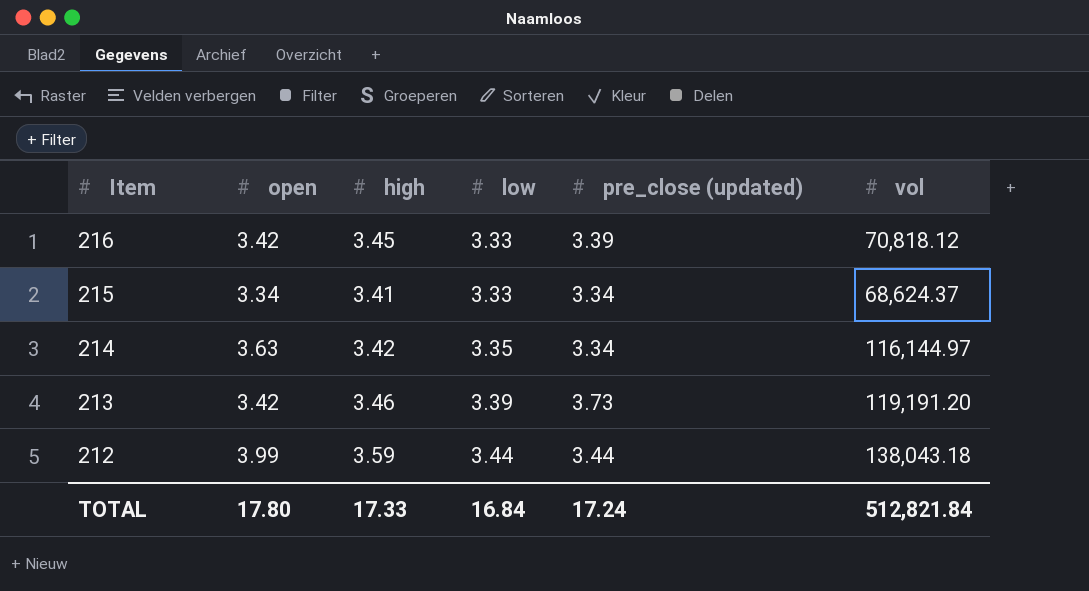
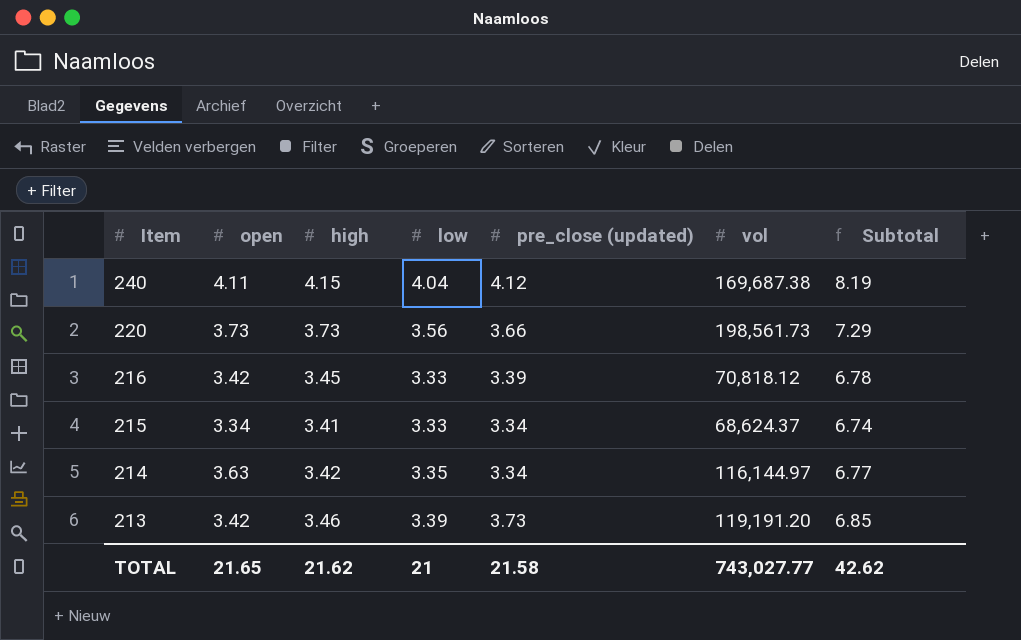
column Subtotal | formula: none -> [high] + [low]
row 212: 3.99 | 3.59 | 3.44 | 3.44 | 138,043.18 -> none
row 240: none -> 4.11 | 4.15 | 4.04 | 4.12 | 169,687.38 | 8.19
row 220: none -> 3.73 | 3.73 | 3.56 | 3.66 | 198,561.73 | 7.29
TOTAL | open: 17.80 -> 21.65
TOTAL | high: 17.33 -> 21.62
TOTAL | low: 16.84 -> 21
TOTAL | pre_close (updated): 17.24 -> 21.58
TOTAL | vol: 512,821.84 -> 743,027.77

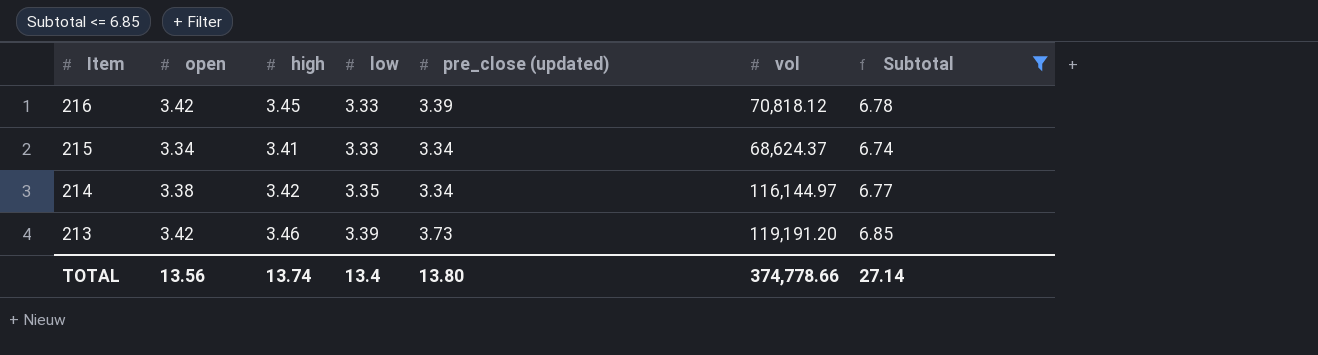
filter: none -> Subtotal <= 6.85
214 | open: 3.63 -> 3.38
TOTAL | open: 21.65 -> 13.56
TOTAL | high: 21.62 -> 13.74
TOTAL | low: 21 -> 13.4
TOTAL | pre_close (updated): 21.58 -> 13.80
TOTAL | vol: 743,027.77 -> 374,778.66
TOTAL | Subtotal: 42.62 -> 27.14

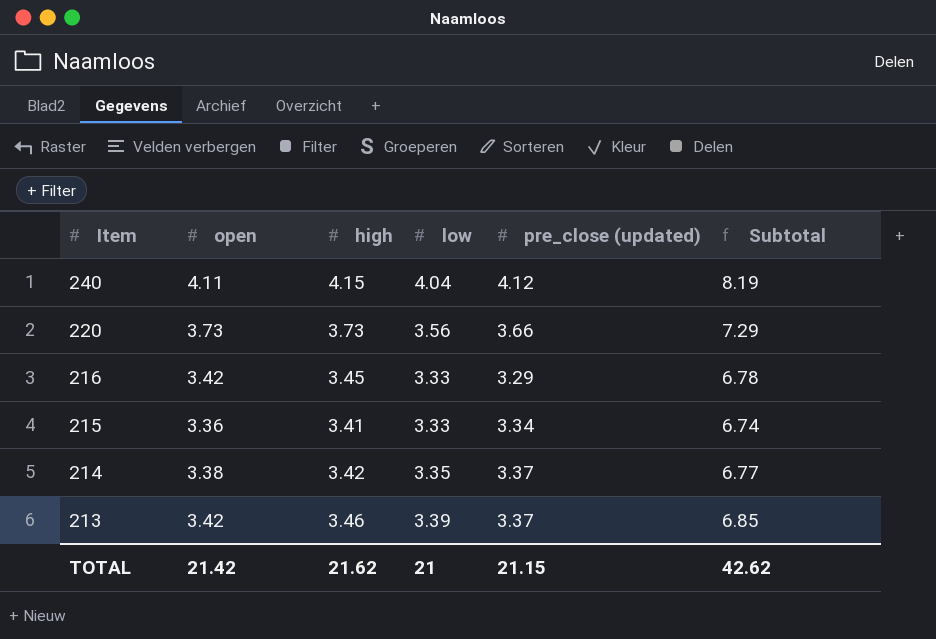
filter: Subtotal <= 6.85 -> none
column vol | position: 6 -> none
216 | pre_close (updated): 3.39 -> 3.29
215 | open: 3.34 -> 3.36
214 | pre_close (updated): 3.34 -> 3.37
213 | pre_close (updated): 3.73 -> 3.37
TOTAL | open: 13.56 -> 21.42
TOTAL | high: 13.74 -> 21.62
TOTAL | low: 13.4 -> 21
TOTAL | pre_close (updated): 13.80 -> 21.15
TOTAL | Subtotal: 27.14 -> 42.62

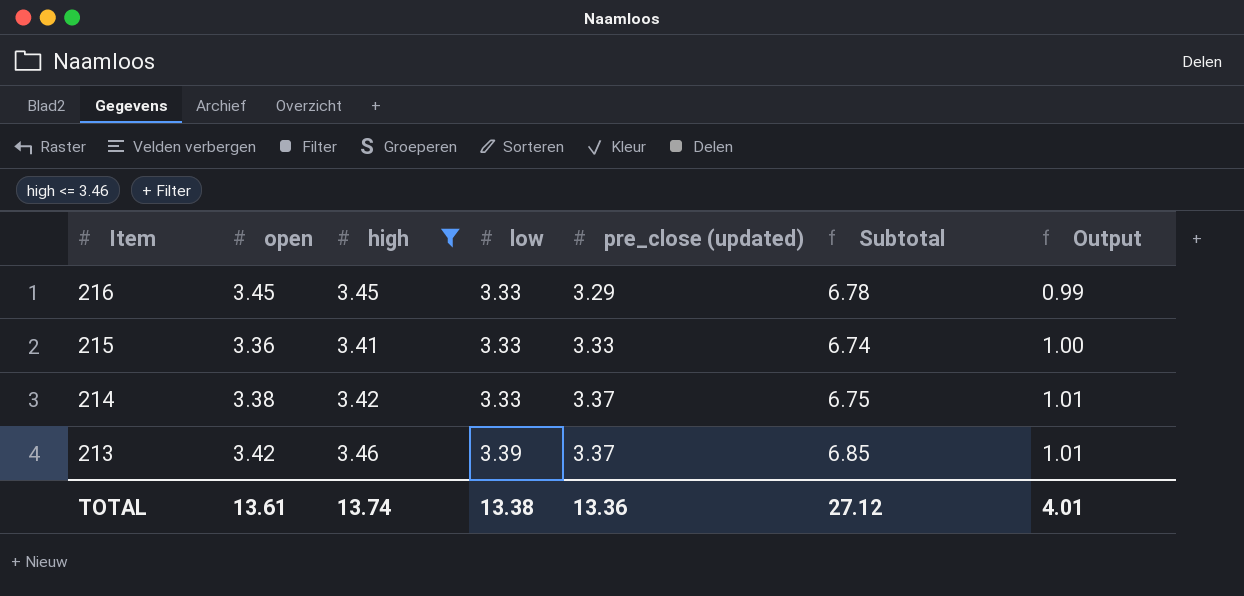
filter: none -> high <= 3.46
column Output | formula: none -> [pre_close (updated)] * 0.3
216 | open: 3.42 -> 3.45
215 | pre_close (updated): 3.34 -> 3.33
214 | low: 3.35 -> 3.33
214 | Subtotal: 6.77 -> 6.75
TOTAL | open: 21.42 -> 13.61
TOTAL | high: 21.62 -> 13.74
TOTAL | low: 21 -> 13.38
TOTAL | pre_close (updated): 21.15 -> 13.36
TOTAL | Subtotal: 42.62 -> 27.12

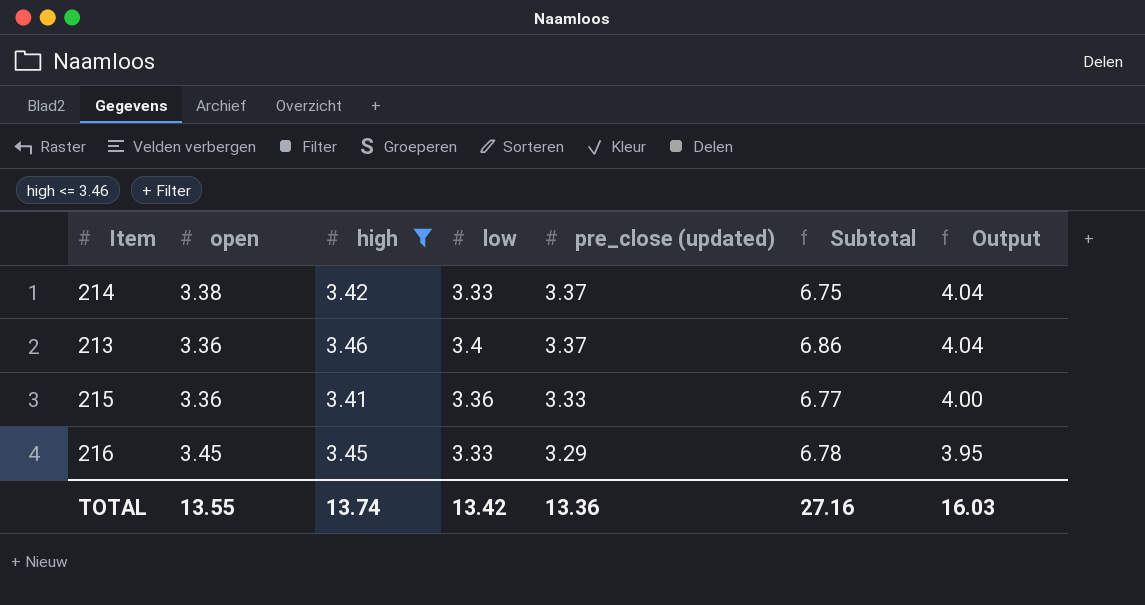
row order: Item descending -> pre_close (updated) descending
column Output | formula: [pre_close (updated)] * 0.3 -> [pre_close (updated)] * 1.2
213 | open: 3.42 -> 3.36
213 | low: 3.39 -> 3.4
213 | Subtotal: 6.85 -> 6.86
215 | low: 3.33 -> 3.36
215 | Subtotal: 6.74 -> 6.77
TOTAL | open: 13.61 -> 13.55
TOTAL | low: 13.38 -> 13.42
TOTAL | Subtotal: 27.12 -> 27.16
TOTAL | Output: 4.01 -> 16.03

